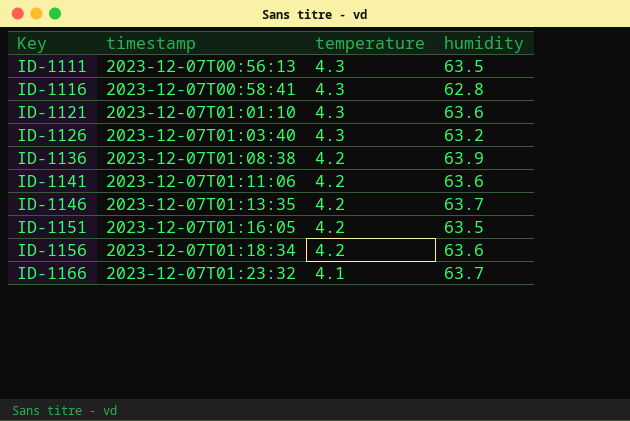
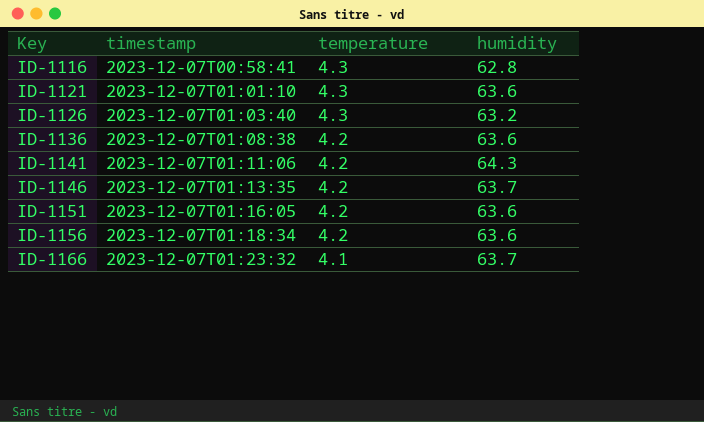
row ID-1111: 2023-12-07T00:56:13 | 4.3 | 63.5 -> none
ID-1136 | humidity: 63.9 -> 63.6
ID-1141 | humidity: 63.6 -> 64.3
ID-1151 | humidity: 63.5 -> 63.6

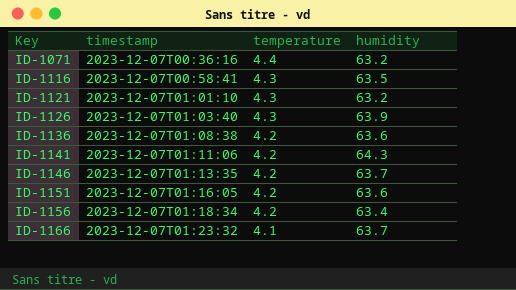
row ID-1071: none -> 2023-12-07T00:36:16 | 4.4 | 63.2
ID-1116 | humidity: 62.8 -> 63.5
ID-1121 | humidity: 63.6 -> 63.2
ID-1126 | humidity: 63.2 -> 63.9
ID-1156 | humidity: 63.6 -> 63.4

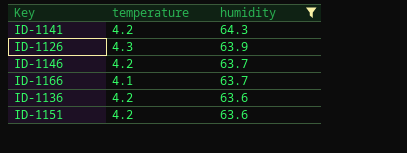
filter: none -> humidity >= 63.6
row order: Key ascending -> humidity descending
column timestamp | position: 2 -> none

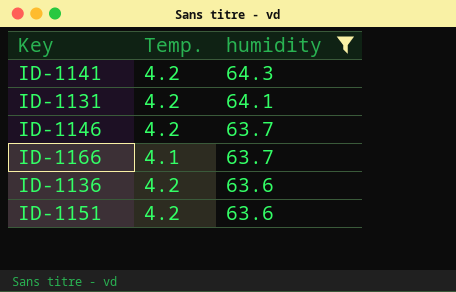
column name: temperature -> Temp.
row ID-1126: 4.3 | 63.9 -> none
row ID-1131: none -> 4.2 | 64.1

